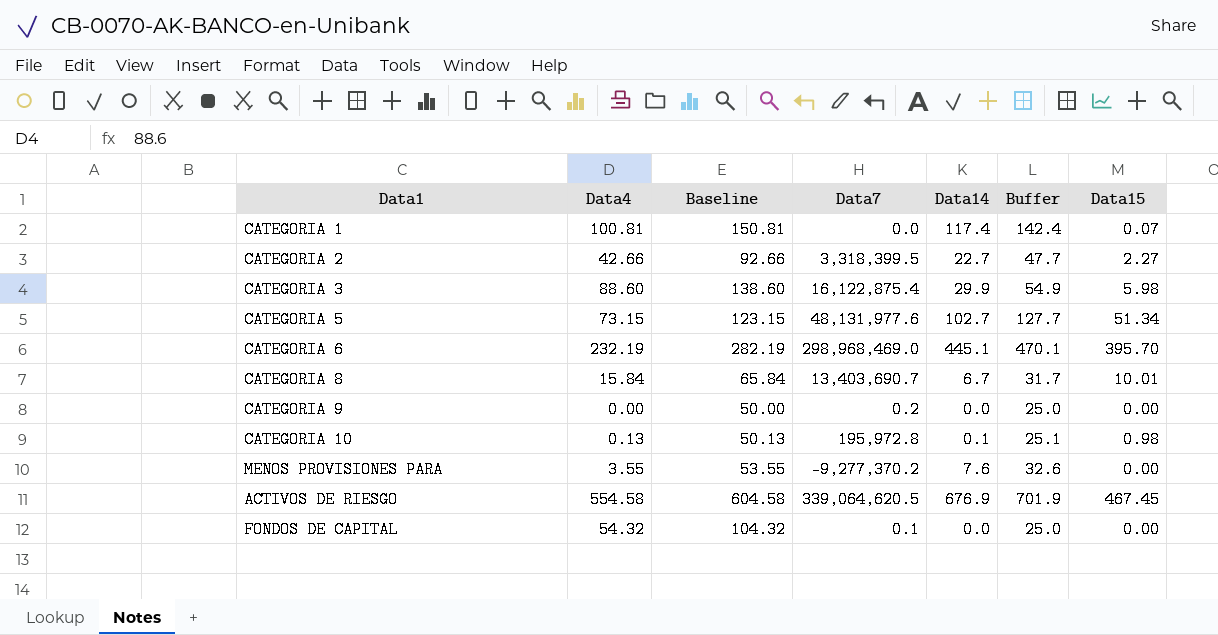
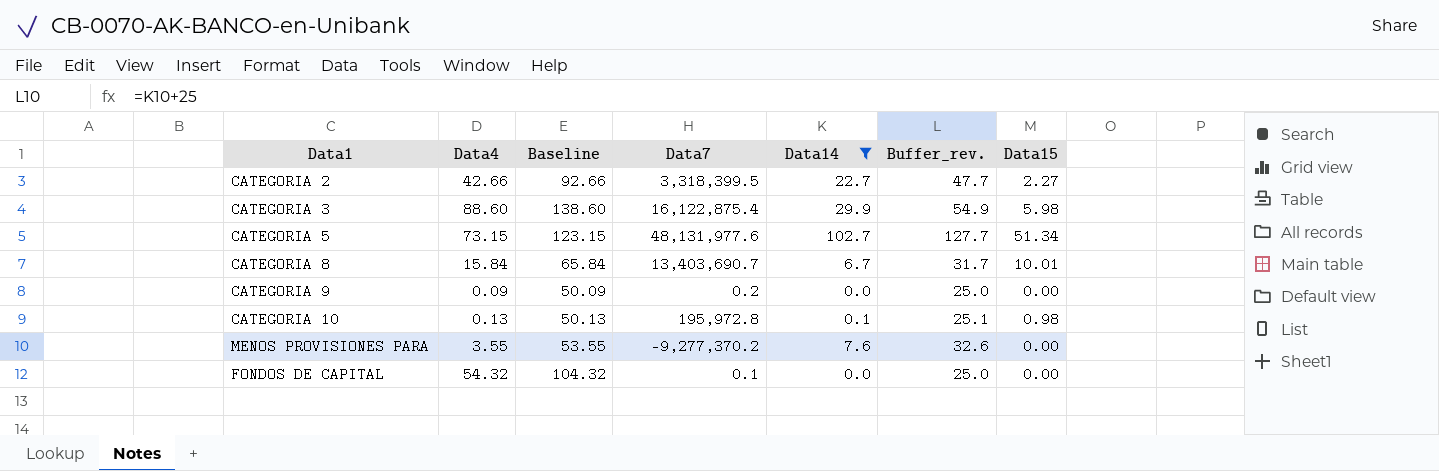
filter: none -> Data14 <= 102.7
column name: Buffer -> Buffer_rev.
CATEGORIA 9 | Data4: 0.00 -> 0.09
CATEGORIA 9 | Baseline: 50.00 -> 50.09

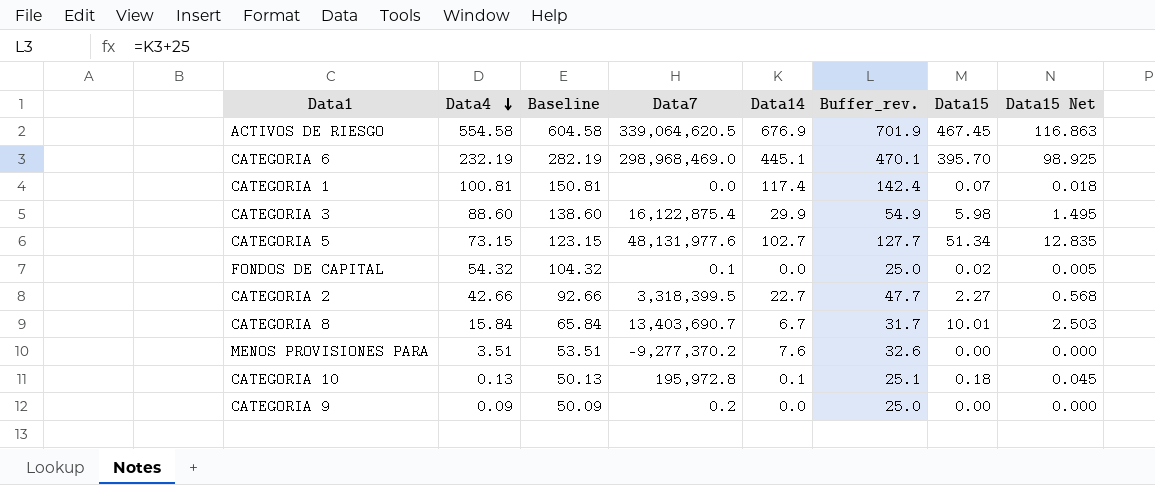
filter: Data14 <= 102.7 -> none
row order: none -> Data4 descending
column Data15 Net | formula: none -> [Data15] * 0.25
FONDOS DE CAPITAL | Data15: 0.00 -> 0.02
MENOS PROVISIONES PARA | Data4: 3.55 -> 3.51
MENOS PROVISIONES PARA | Baseline: 53.55 -> 53.51
CATEGORIA 10 | Data15: 0.98 -> 0.18

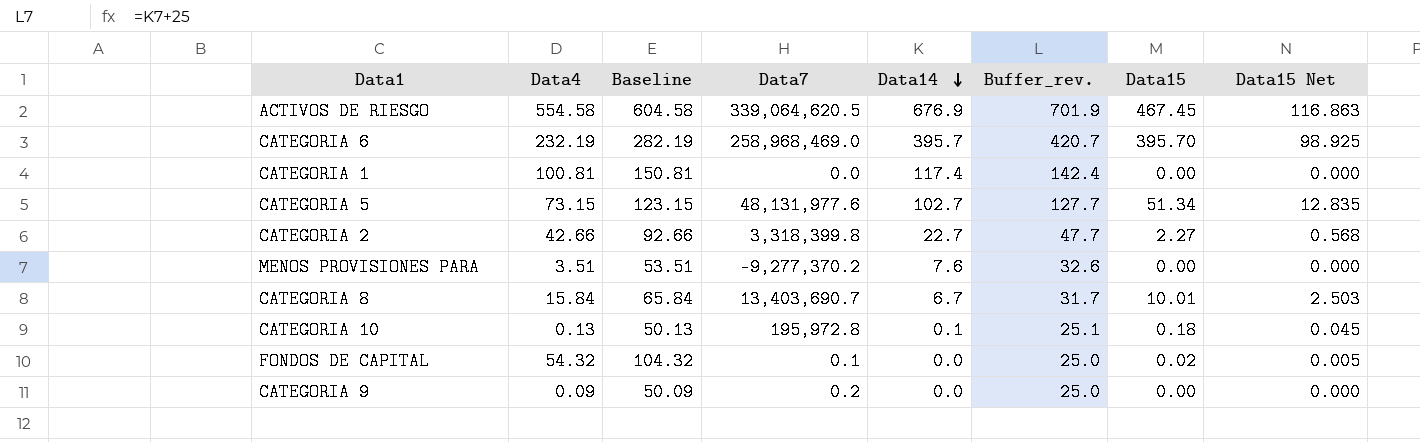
row order: Data4 descending -> Data14 descending
row CATEGORIA 3: 88.60 | 138.60 | 16,122,875.4 | 29.9 | 54.9 | 5.98 | 1.495 -> none
CATEGORIA 6 | Data7: 298,968,469.0 -> 258,968,469.0
CATEGORIA 6 | Data14: 445.1 -> 395.7
CATEGORIA 6 | Buffer_rev.: 470.1 -> 420.7
CATEGORIA 1 | Data15: 0.07 -> 0.00
CATEGORIA 1 | Data15 Net: 0.018 -> 0.000
CATEGORIA 2 | Data7: 3,318,399.5 -> 3,318,399.8

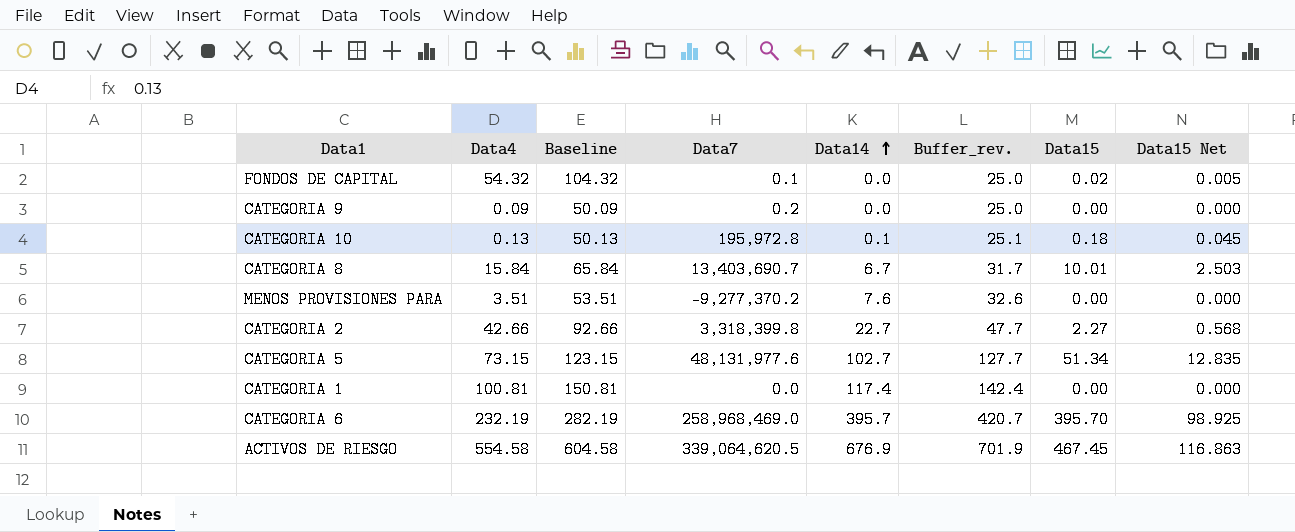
row order: Data14 descending -> Data14 ascending

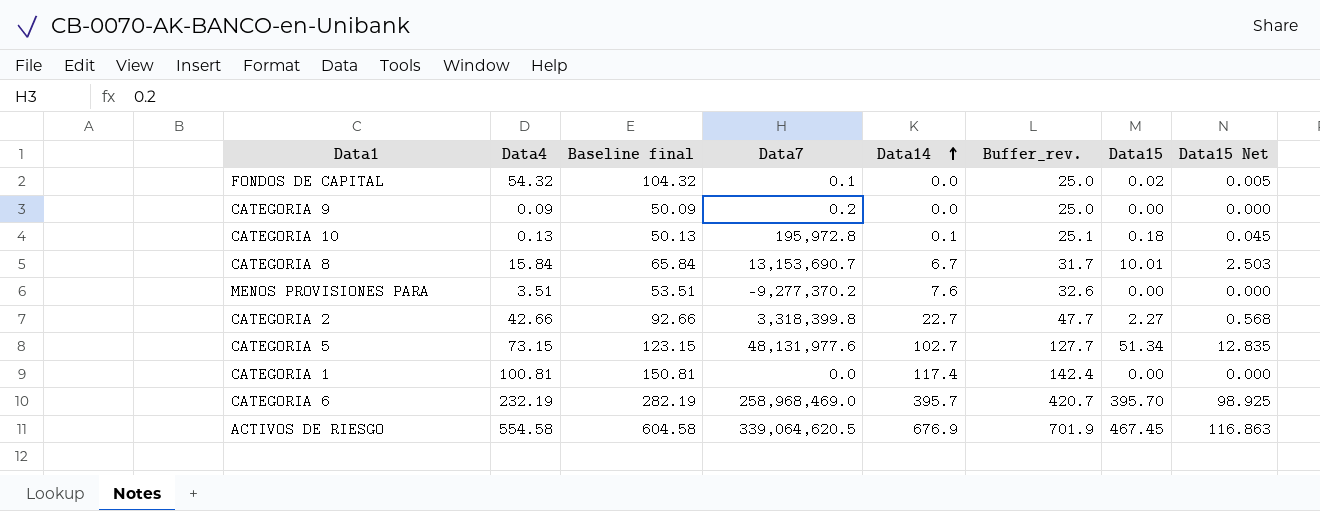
column name: Baseline -> Baseline final
CATEGORIA 8 | Data7: 13,403,690.7 -> 13,153,690.7

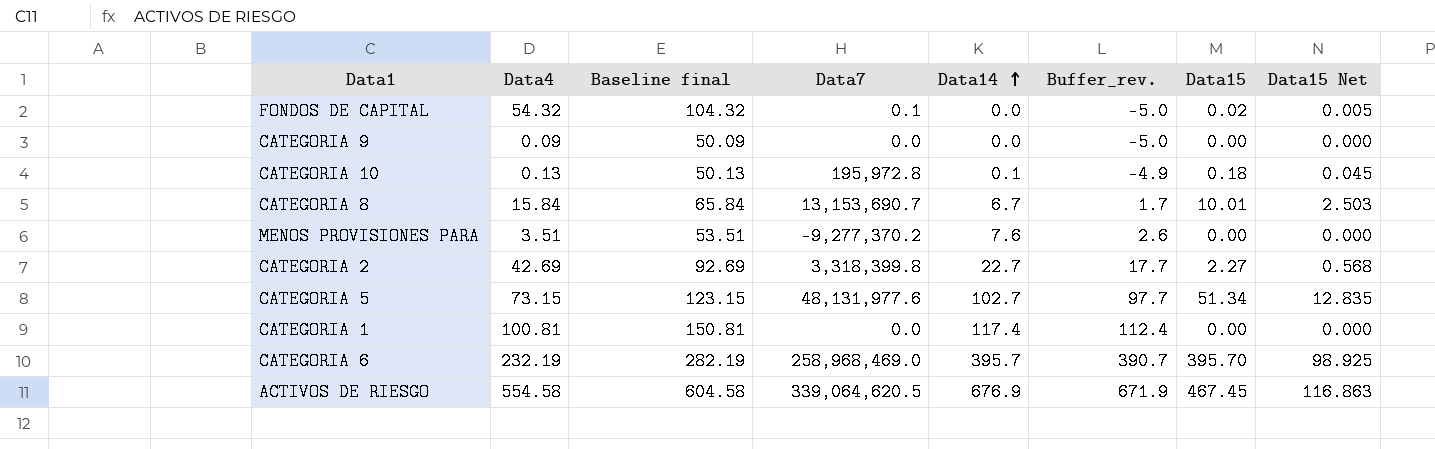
column Buffer_rev. | formula: [Data14] + 25 -> [Data14] - 5
CATEGORIA 9 | Data7: 0.2 -> 0.0
CATEGORIA 2 | Data4: 42.66 -> 42.69
CATEGORIA 2 | Baseline final: 92.66 -> 92.69

